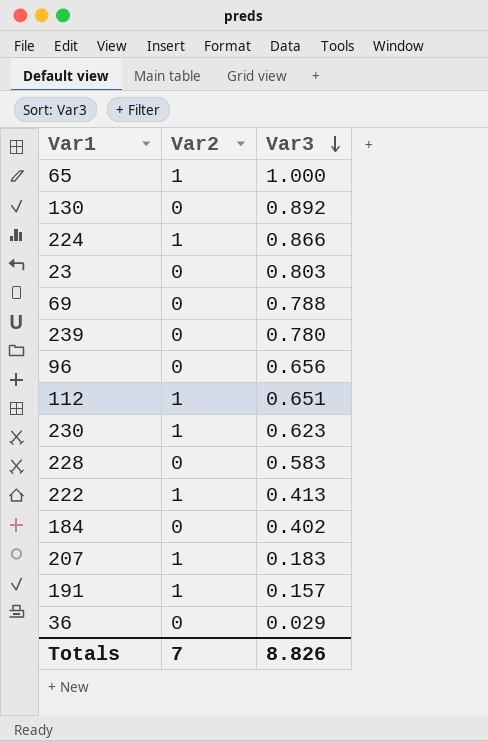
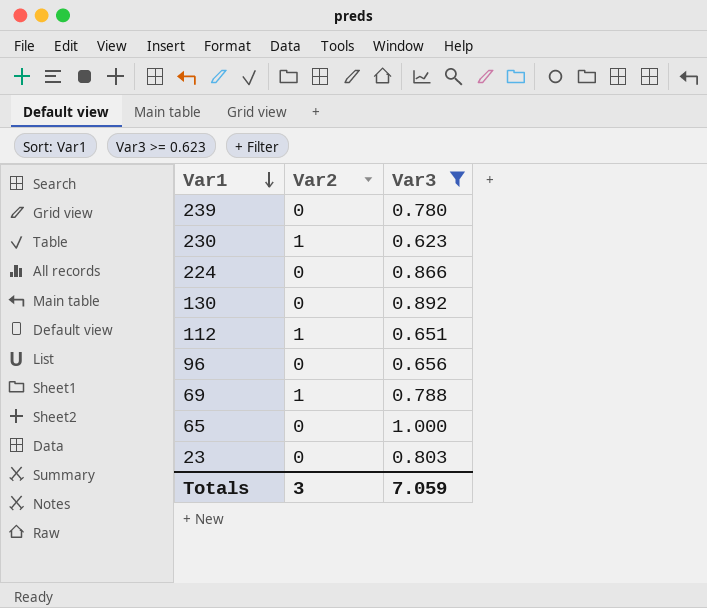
filter: none -> Var3 >= 0.623
row order: Var3 descending -> Var1 descending
224 | Var2: 1 -> 0
69 | Var2: 0 -> 1
65 | Var2: 1 -> 0
Totals | Var2: 7 -> 3
Totals | Var3: 8.826 -> 7.059

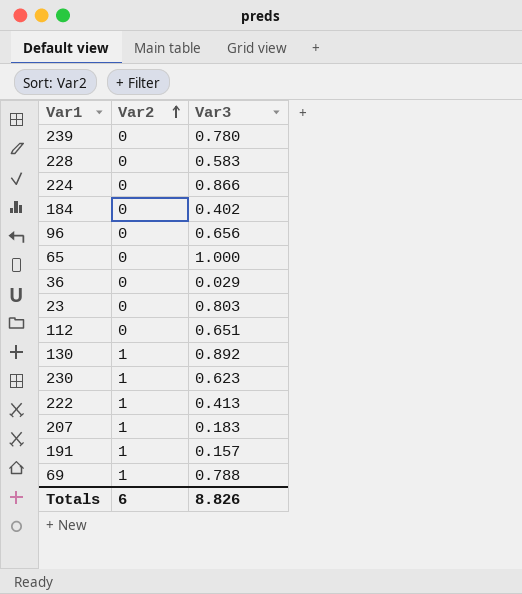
filter: Var3 >= 0.623 -> none
row order: Var1 descending -> Var2 ascending
112 | Var2: 1 -> 0
130 | Var2: 0 -> 1
Totals | Var2: 3 -> 6
Totals | Var3: 7.059 -> 8.826

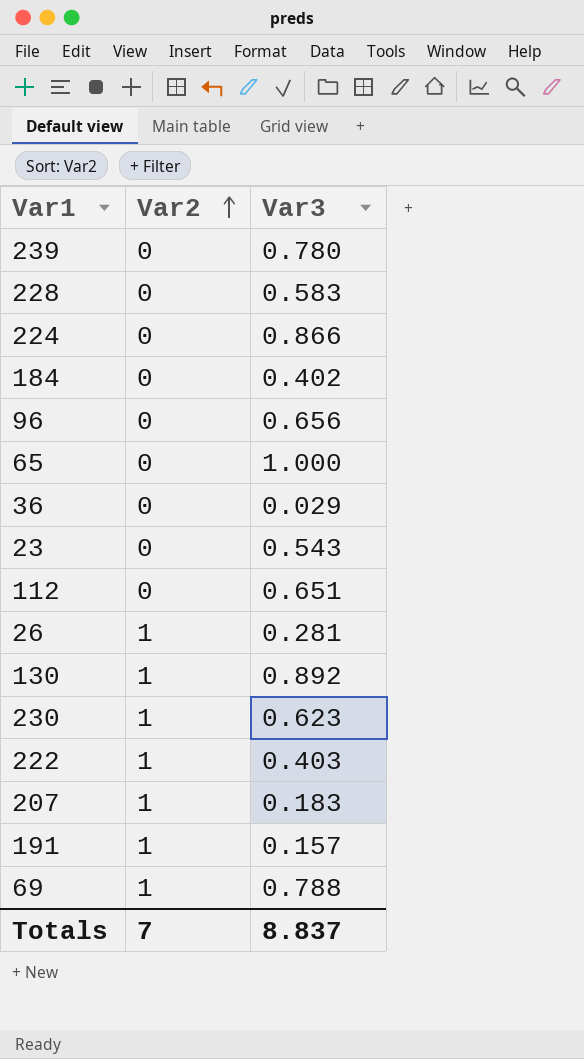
23 | Var3: 0.803 -> 0.543
row 26: none -> 1 | 0.281
222 | Var3: 0.413 -> 0.403
Totals | Var2: 6 -> 7
Totals | Var3: 8.826 -> 8.837

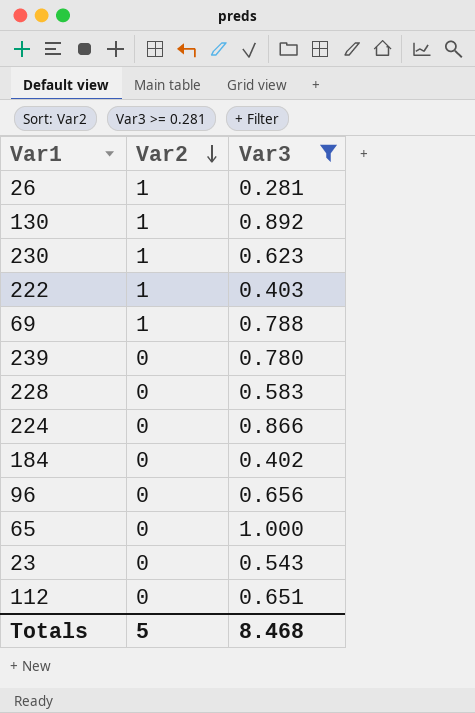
filter: none -> Var3 >= 0.281
row order: Var2 ascending -> Var2 descending
Totals | Var2: 7 -> 5
Totals | Var3: 8.837 -> 8.468

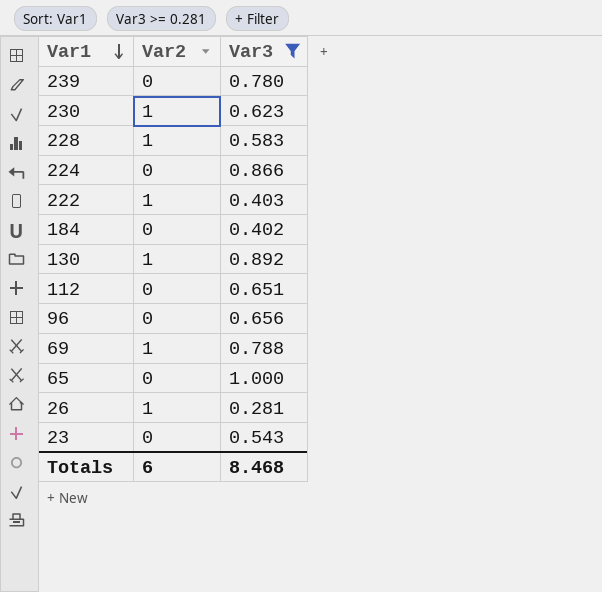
row order: Var2 descending -> Var1 descending
228 | Var2: 0 -> 1
Totals | Var2: 5 -> 6

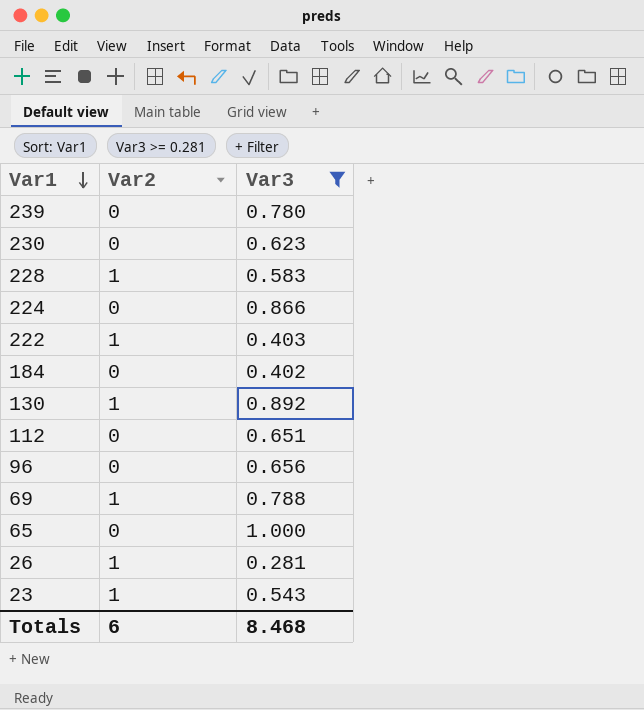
230 | Var2: 1 -> 0
23 | Var2: 0 -> 1

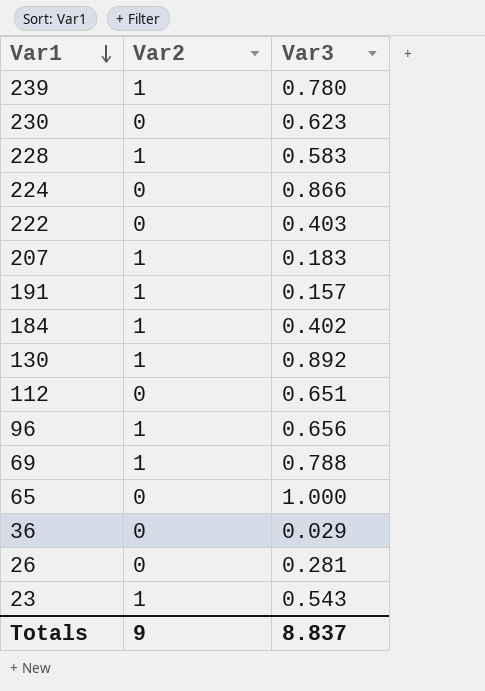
filter: Var3 >= 0.281 -> none
239 | Var2: 0 -> 1
222 | Var2: 1 -> 0
184 | Var2: 0 -> 1
96 | Var2: 0 -> 1
26 | Var2: 1 -> 0
Totals | Var2: 6 -> 9
Totals | Var3: 8.468 -> 8.837

